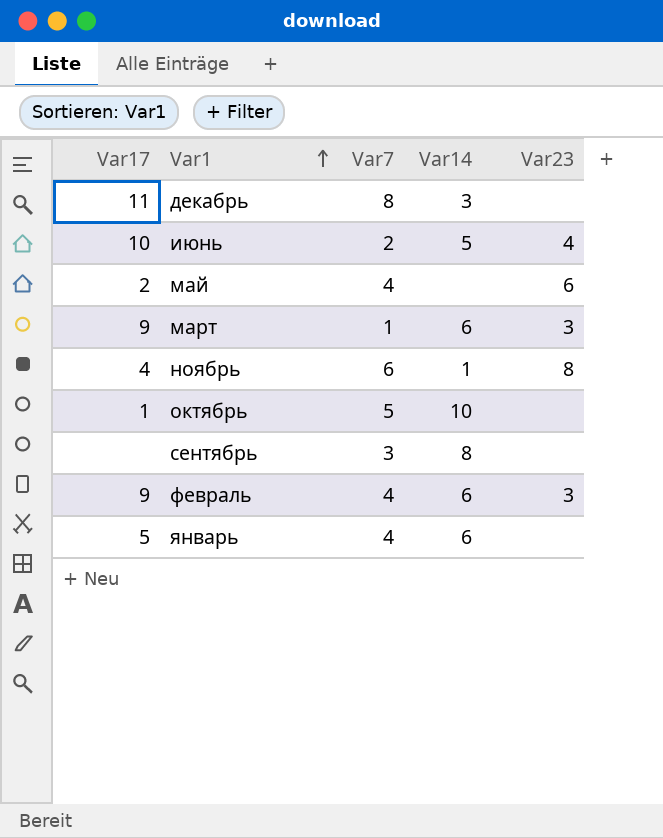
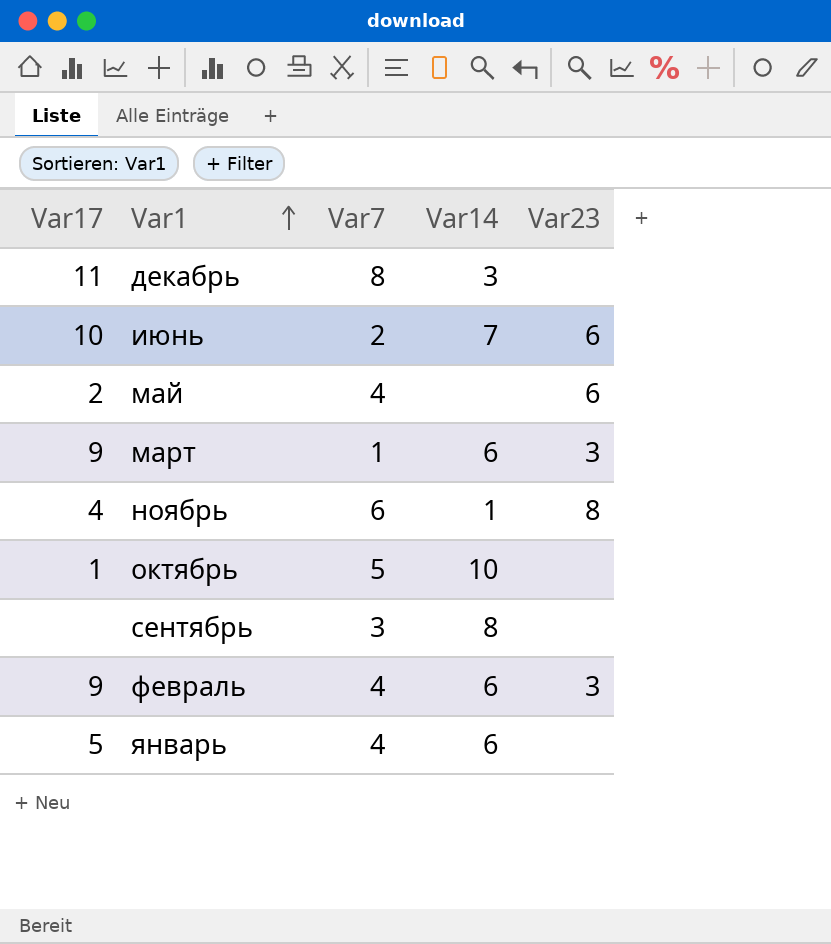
июнь | Var14: 5 -> 7
июнь | Var23: 4 -> 6

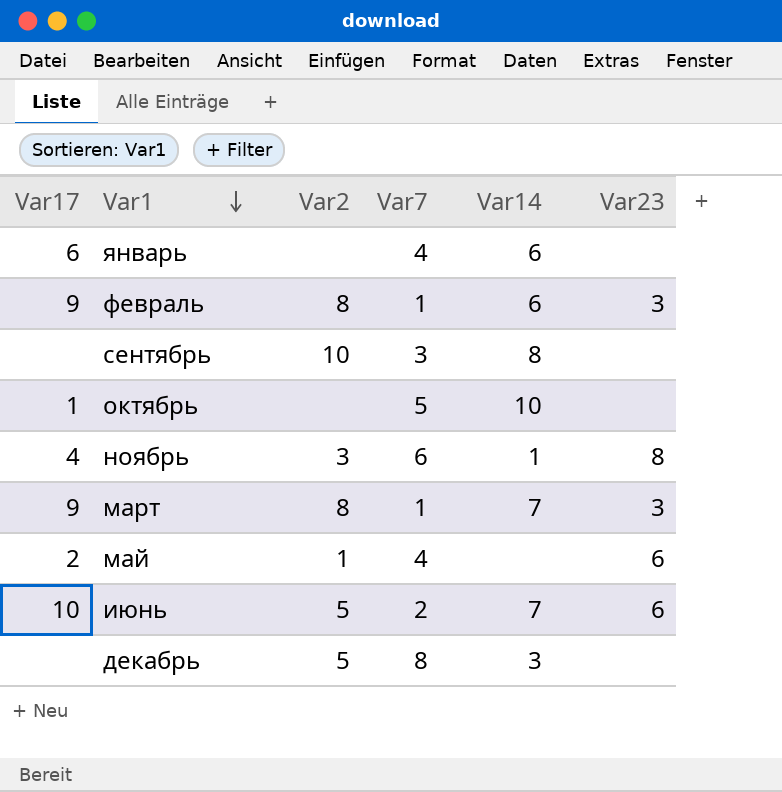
row order: Var1 ascending -> Var1 descending
column Var2 | position: none -> 3
январь | Var17: 5 -> 6
февраль | Var7: 4 -> 1
март | Var14: 6 -> 7
декабрь | Var17: 11 -> none

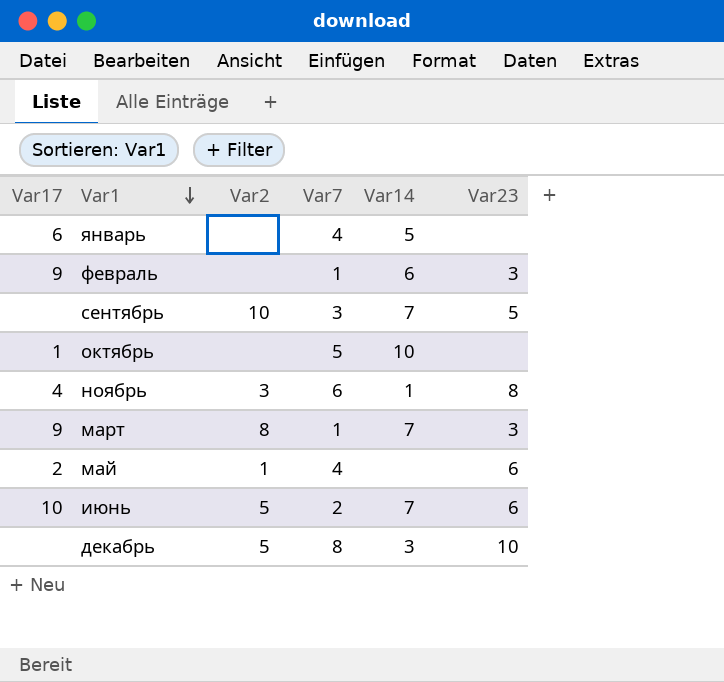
январь | Var14: 6 -> 5
февраль | Var2: 8 -> none
сентябрь | Var14: 8 -> 7
сентябрь | Var23: none -> 5
декабрь | Var23: none -> 10

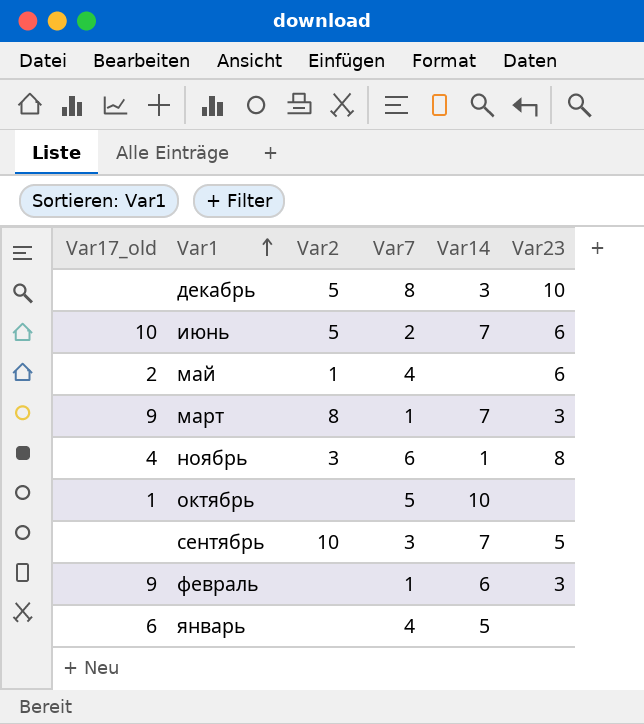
row order: Var1 descending -> Var1 ascending
column name: Var17 -> Var17_old

